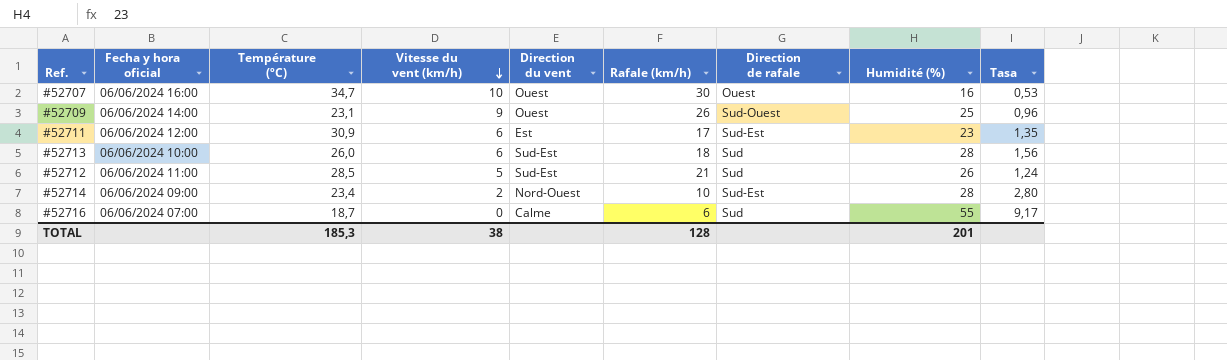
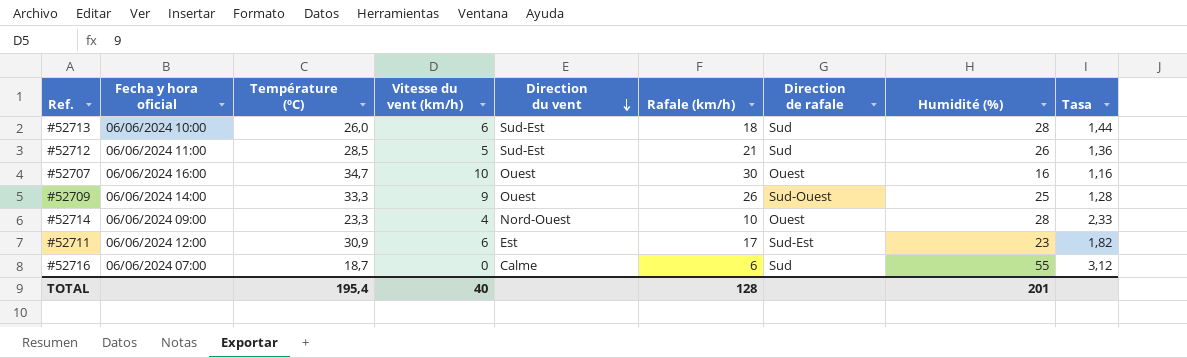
row order: Vitesse du vent (km/h) descending -> Direction du vent descending
column Tasa | formula: [Humidité (%)] / [Rafale (km/h)] -> [Température (ºC)] / [Rafale (km/h)]
#52709 | Température (ºC): 23,1 -> 33,3
#52714 | Température (ºC): 23,4 -> 23,3
#52714 | Vitesse du vent (km/h): 2 -> 4
#52714 | Direction de rafale: Sud-Est -> Ouest
TOTAL | Température (ºC): 185,3 -> 195,4
TOTAL | Vitesse du vent (km/h): 38 -> 40

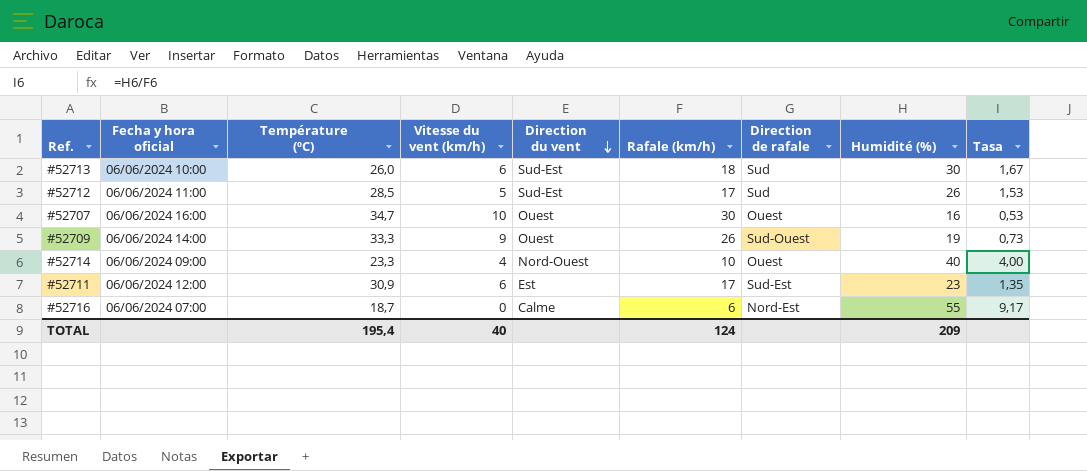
column Tasa | formula: [Température (ºC)] / [Rafale (km/h)] -> [Humidité (%)] / [Rafale (km/h)]
#52713 | Humidité (%): 28 -> 30
#52712 | Rafale (km/h): 21 -> 17
#52709 | Humidité (%): 25 -> 19
#52714 | Humidité (%): 28 -> 40
#52716 | Direction de rafale: Sud -> Nord-Est
TOTAL | Rafale (km/h): 128 -> 124
TOTAL | Humidité (%): 201 -> 209

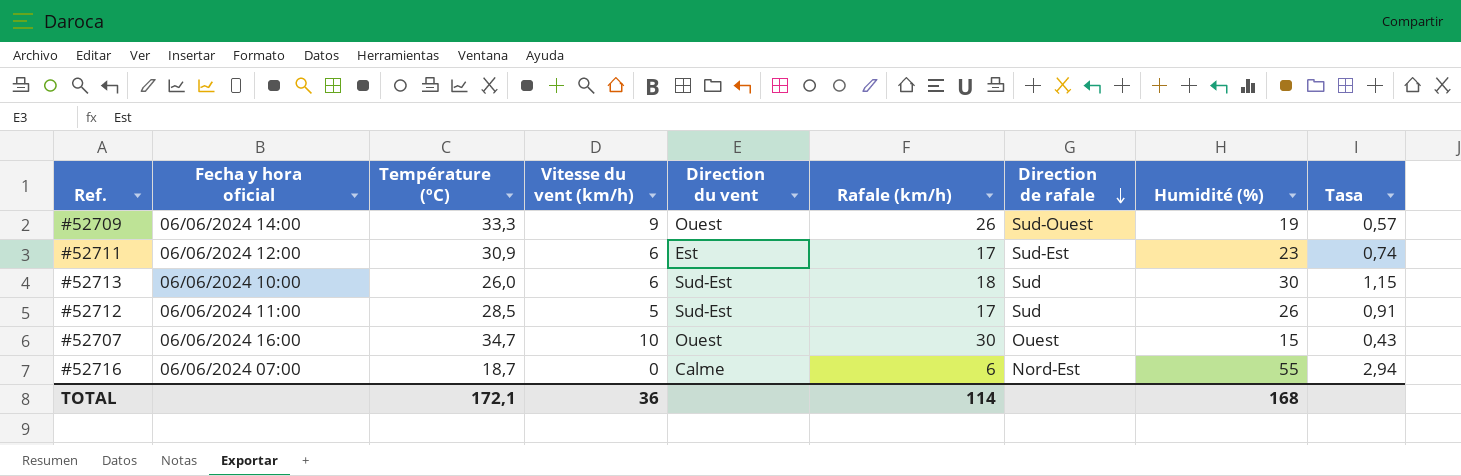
row order: Direction du vent descending -> Direction de rafale descending
column Tasa | formula: [Humidité (%)] / [Rafale (km/h)] -> [Humidité (%)] / [Température (ºC)]
row #52714: 06/06/2024 09:00 | 23,3 | 4 | Nord-Ouest | 10 | Ouest | 40 | 4,00 -> none
#52707 | Humidité (%): 16 -> 15
TOTAL | Température (ºC): 195,4 -> 172,1
TOTAL | Vitesse du vent (km/h): 40 -> 36
TOTAL | Rafale (km/h): 124 -> 114
TOTAL | Humidité (%): 209 -> 168

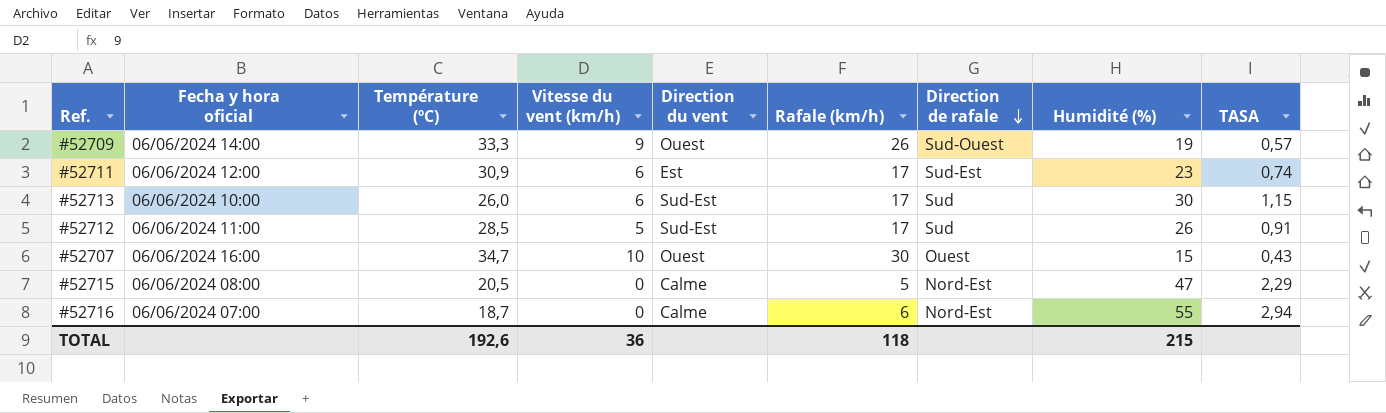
column name: Tasa -> TASA
#52713 | Rafale (km/h): 18 -> 17
row #52715: none -> 06/06/2024 08:00 | 20,5 | 0 | Calme | 5 | Nord-Est | 47 | 2,29
TOTAL | Température (ºC): 172,1 -> 192,6
TOTAL | Rafale (km/h): 114 -> 118
TOTAL | Humidité (%): 168 -> 215

